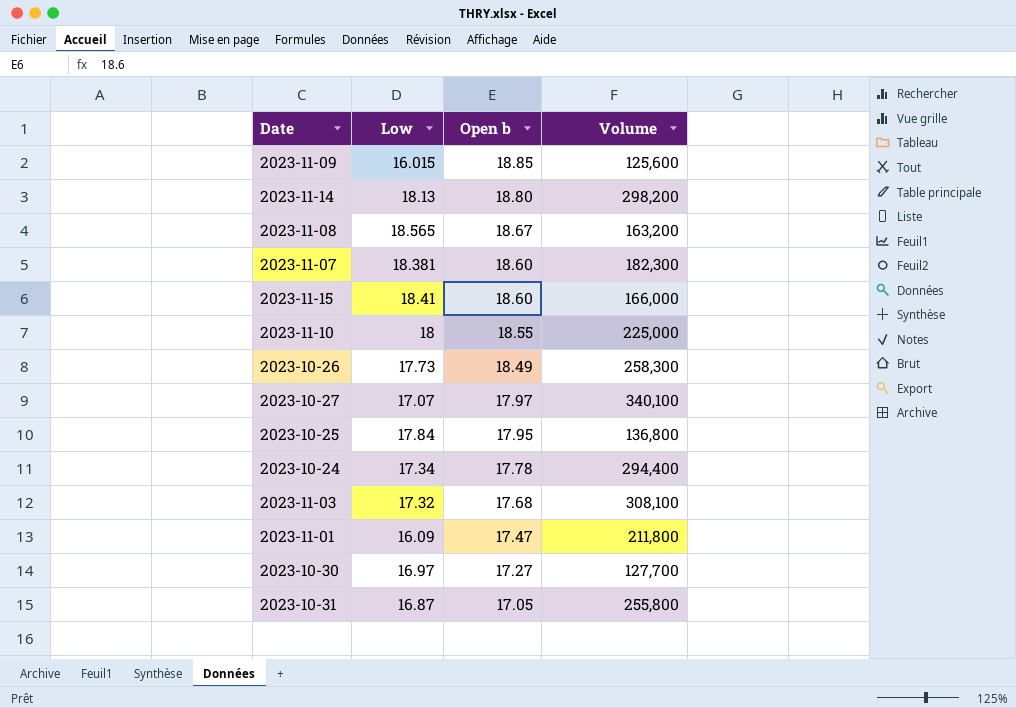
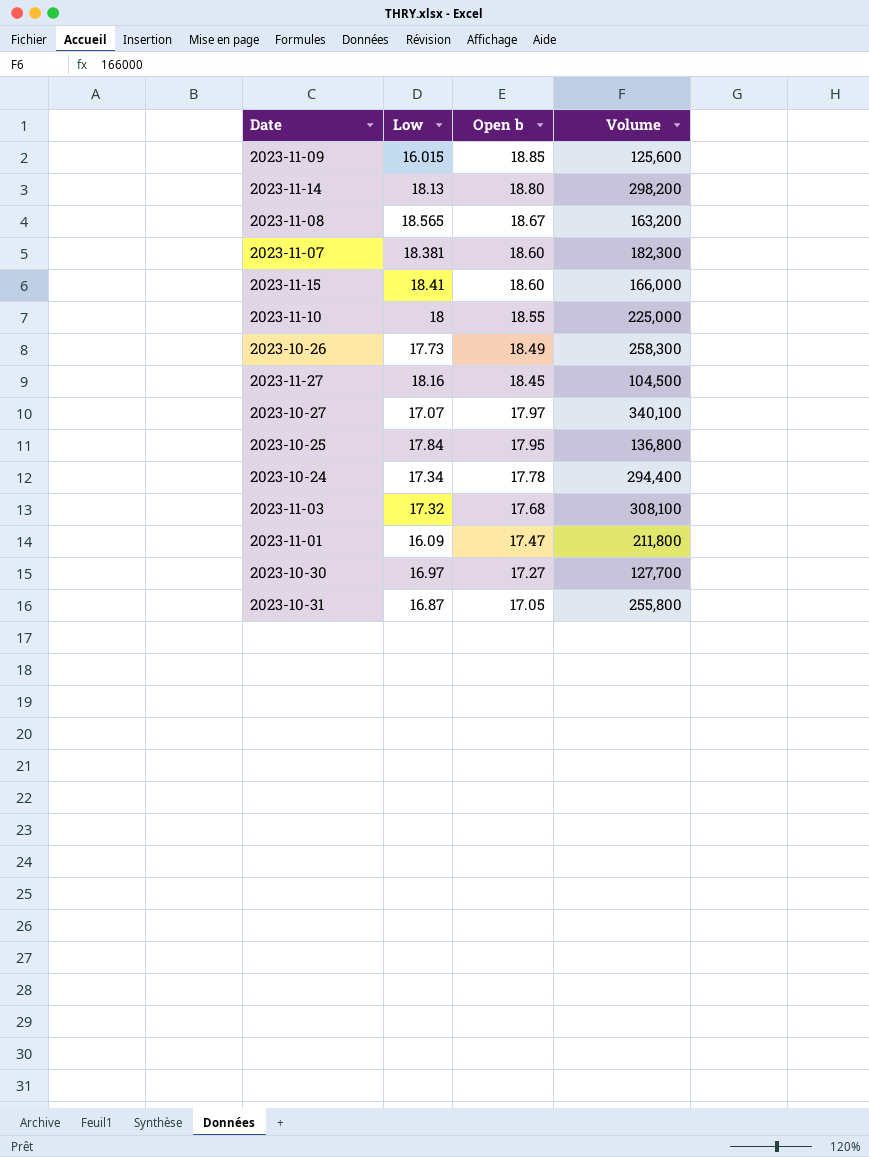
row 2023-11-27: none -> 18.16 | 18.45 | 104,500

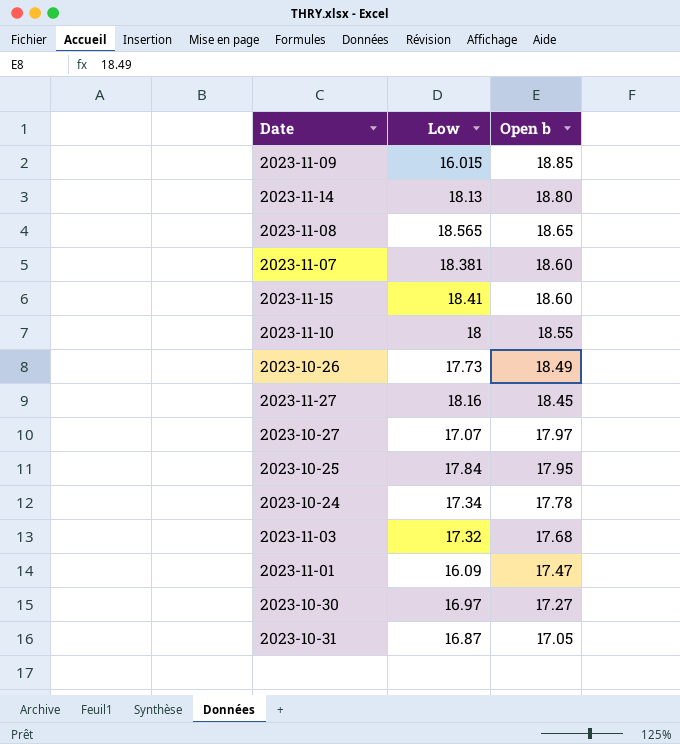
column Volume | position: 4 -> none
2023-11-08 | Open b: 18.67 -> 18.65

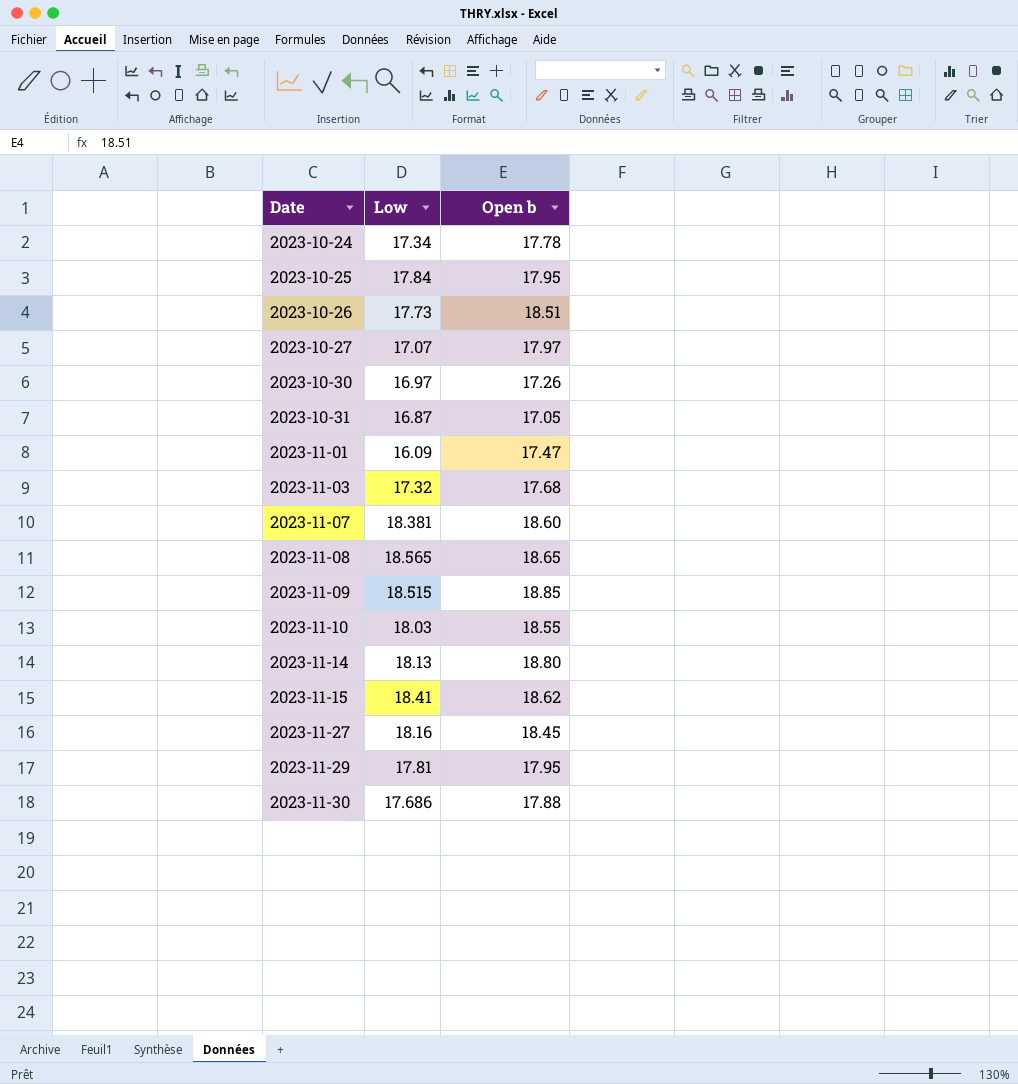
row order: Open b descending -> Date ascending
2023-10-26 | Open b: 18.49 -> 18.51
2023-10-30 | Open b: 17.27 -> 17.26
2023-11-09 | Low: 16.015 -> 18.515
2023-11-10 | Low: 18 -> 18.03
2023-11-15 | Open b: 18.60 -> 18.62
row 2023-11-29: none -> 17.81 | 17.95
row 2023-11-30: none -> 17.686 | 17.88

